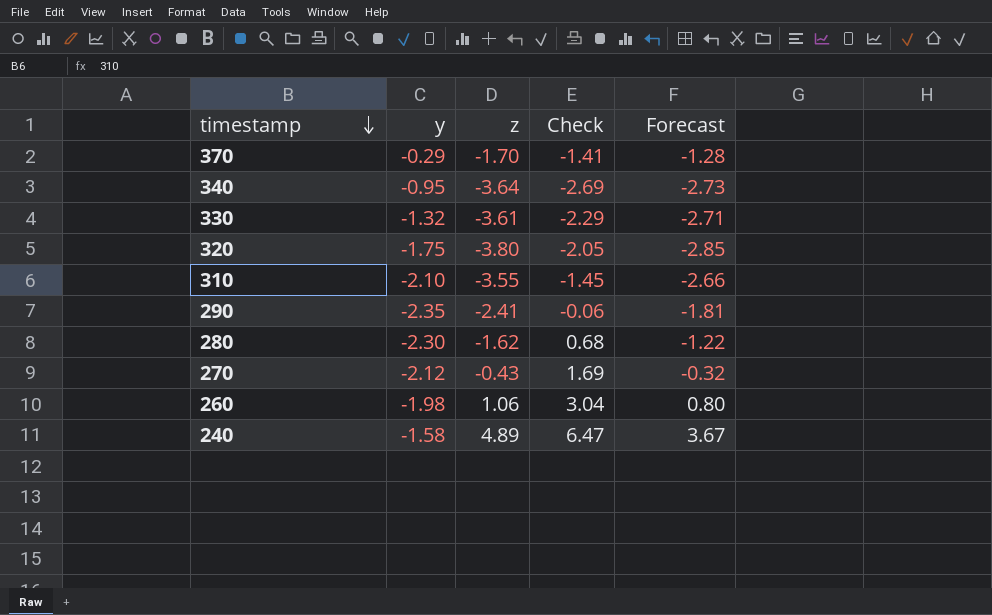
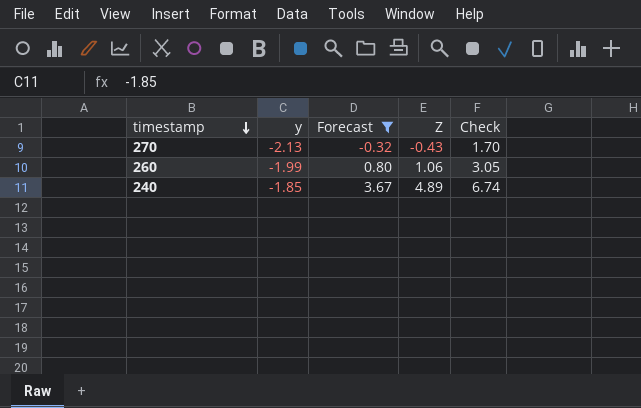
filter: none -> Forecast >= -0.32
column Forecast | position: 5 -> 3
column name: z -> Z
270 | y: -2.12 -> -2.13
270 | Check: 1.69 -> 1.70
260 | y: -1.98 -> -1.99
260 | Check: 3.04 -> 3.05
240 | y: -1.58 -> -1.85
240 | Check: 6.47 -> 6.74

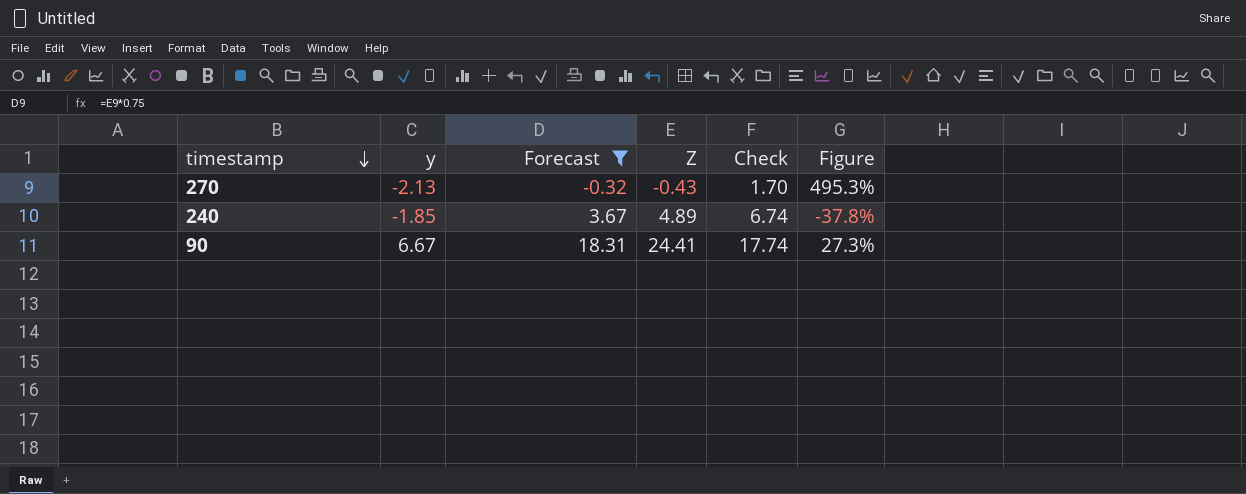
column Figure | formula: none -> [y] / [Z]
row 260: -1.99 | 0.80 | 1.06 | 3.05 -> none
row 90: none -> 6.67 | 18.31 | 24.41 | 17.74 | 27.3%

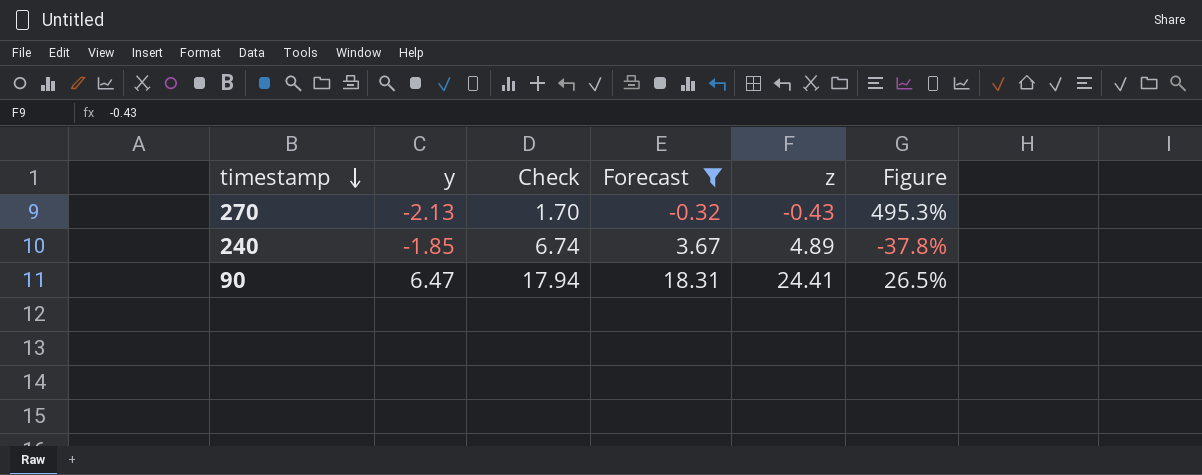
column Check | position: 5 -> 3
column name: Z -> z
90 | y: 6.67 -> 6.47
90 | Check: 17.74 -> 17.94
90 | Figure: 27.3% -> 26.5%

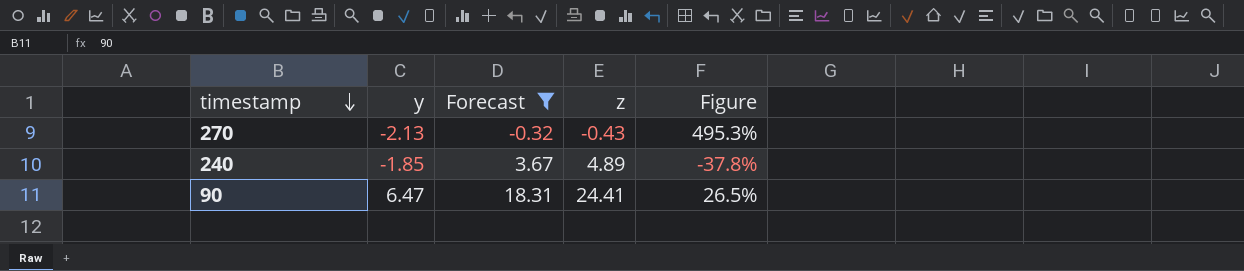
column Check | formula: [z] - [y] -> none

